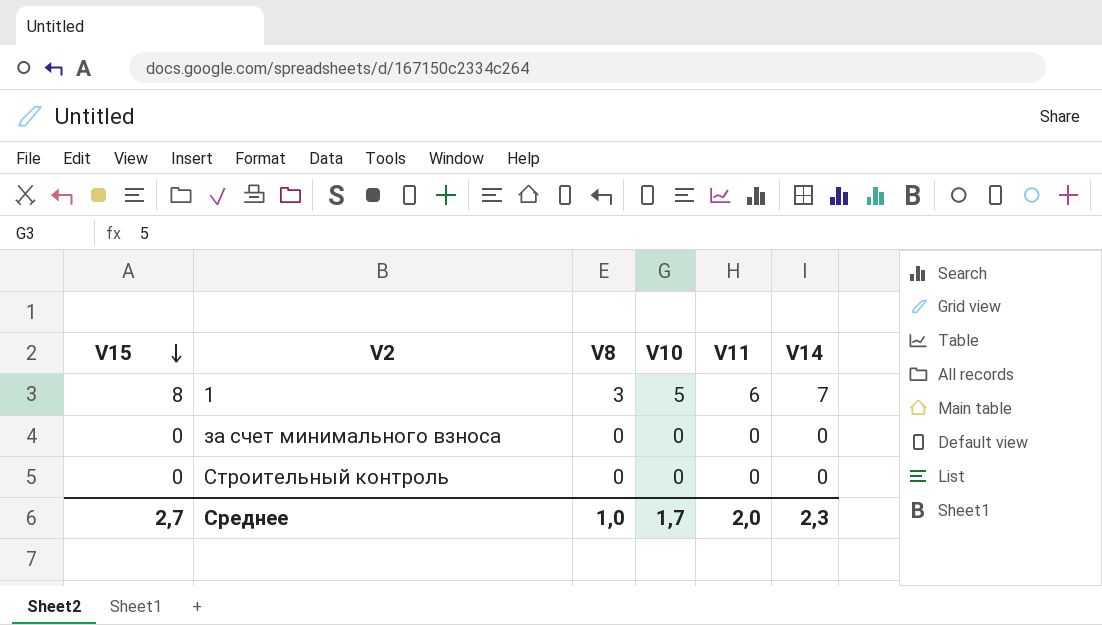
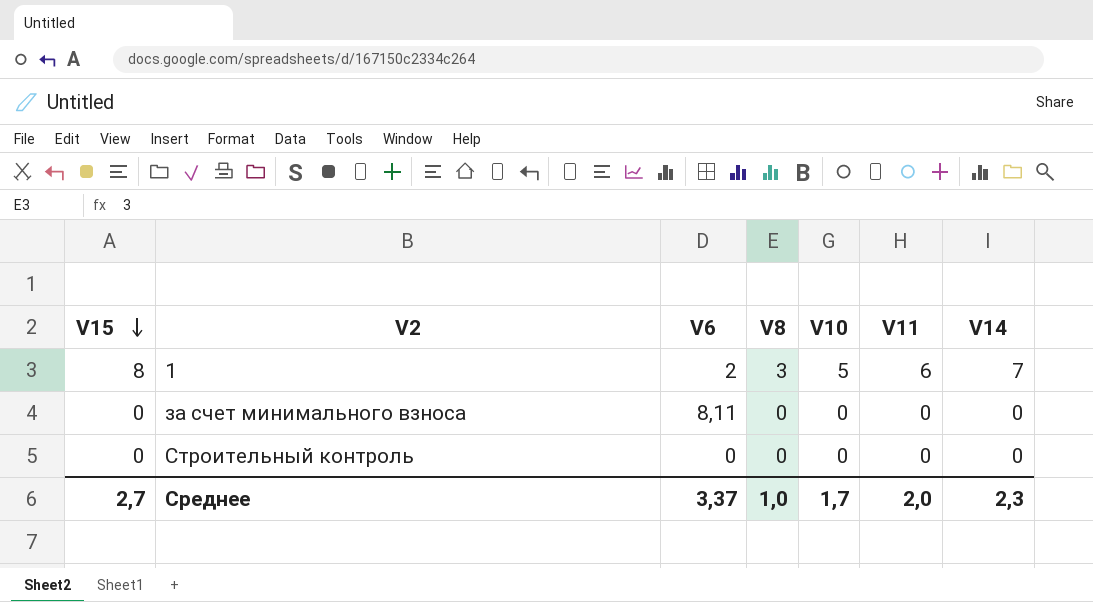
column V6 | position: none -> 3

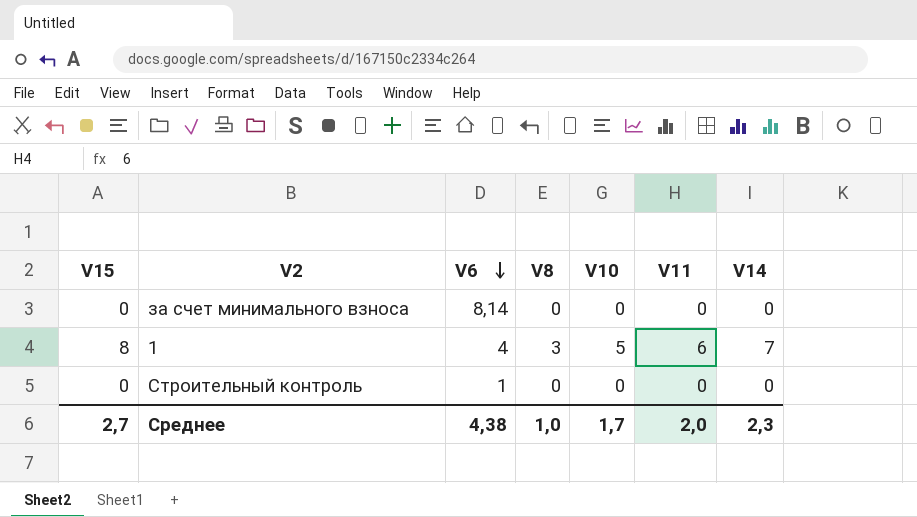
row order: V15 descending -> V6 descending
за счет минимального взноса | V6: 8,11 -> 8,14
1 | V6: 2 -> 4
Строительный контроль | V6: 0 -> 1
Среднее | V6: 3,37 -> 4,38

